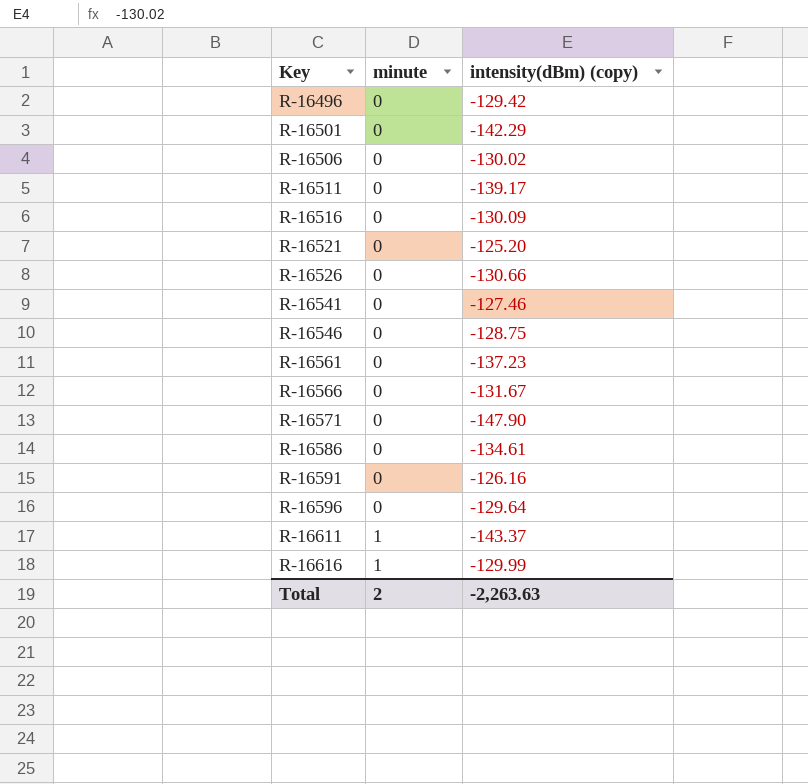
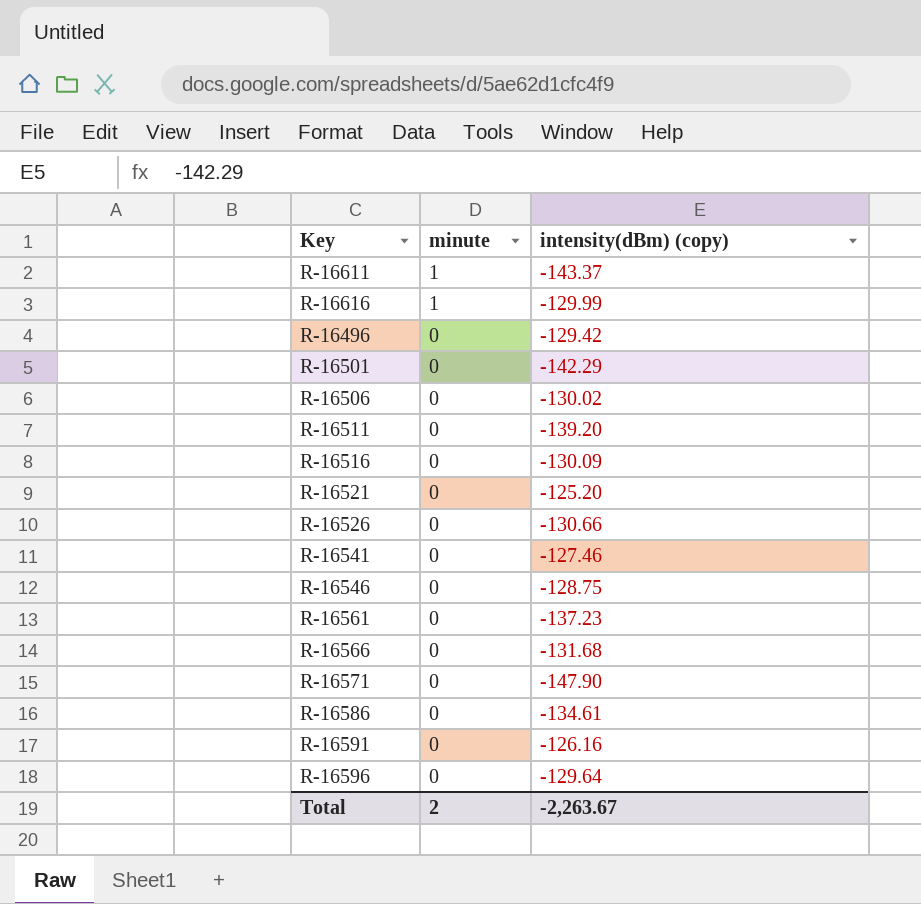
row order: Key ascending -> minute descending
R-16511 | intensity(dBm) (copy): -139.17 -> -139.20
R-16566 | intensity(dBm) (copy): -131.67 -> -131.68
Total | intensity(dBm) (copy): -2,263.63 -> -2,263.67

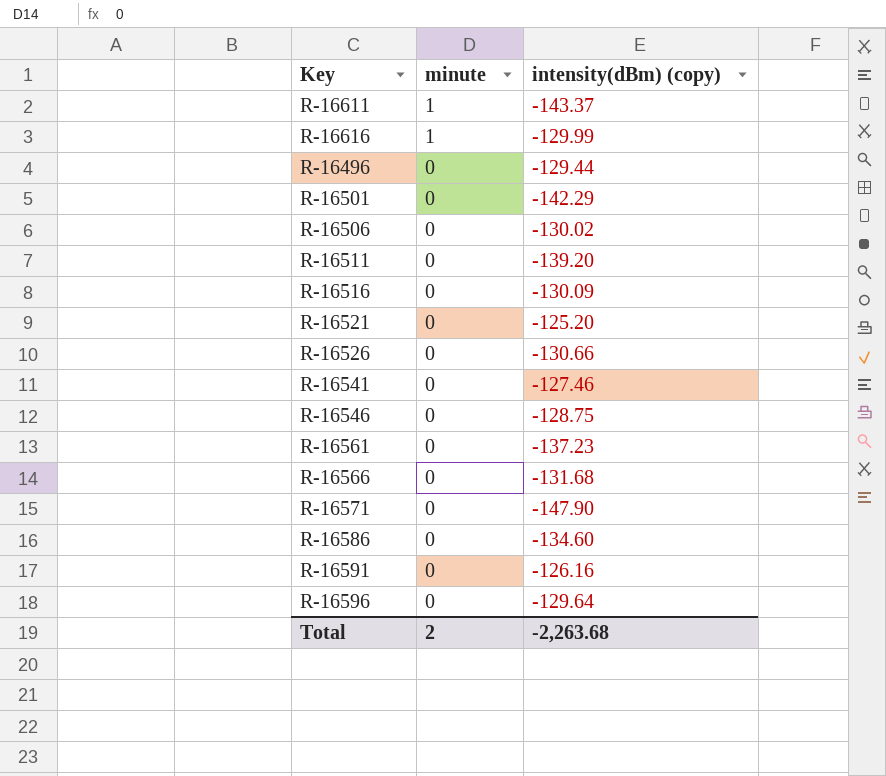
R-16496 | intensity(dBm) (copy): -129.42 -> -129.44
R-16586 | intensity(dBm) (copy): -134.61 -> -134.60
Total | intensity(dBm) (copy): -2,263.67 -> -2,263.68

